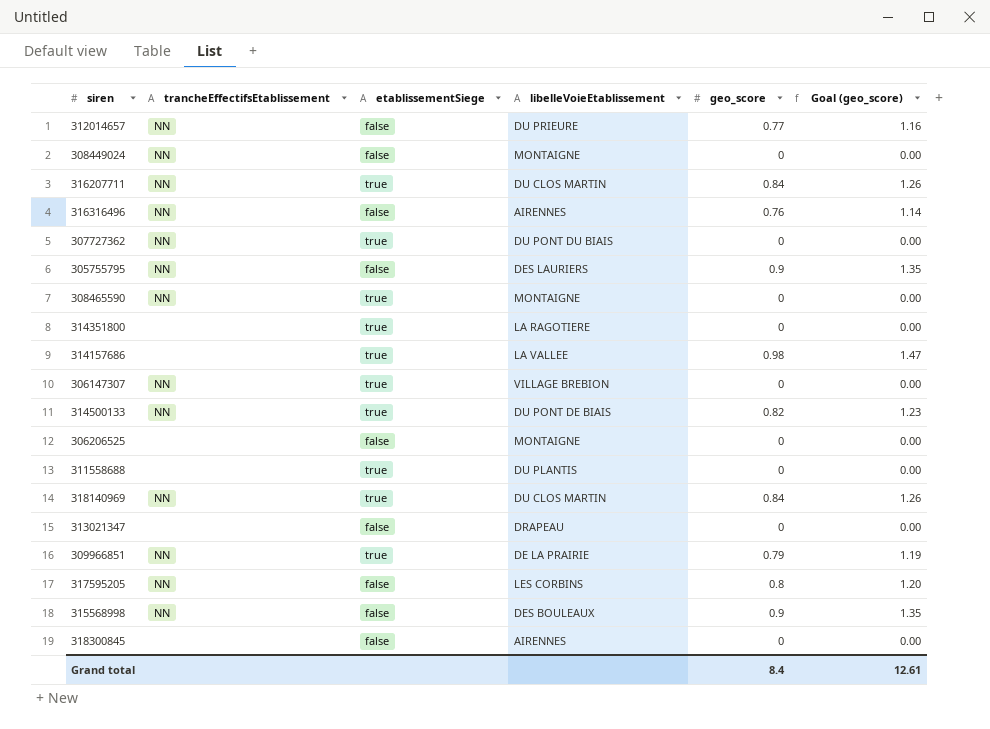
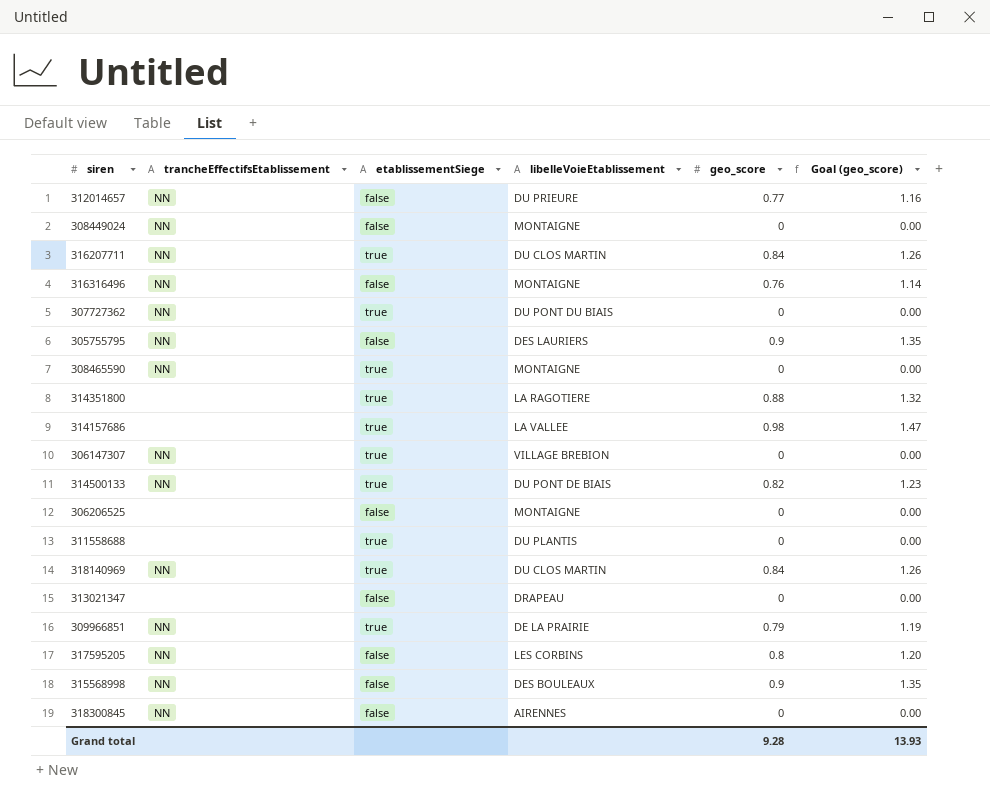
316316496 | libelleVoieEtablissement: AIRENNES -> MONTAIGNE
314351800 | geo_score: 0 -> 0.88
314351800 | Goal (geo_score): 0.00 -> 1.32
318300845 | trancheEffectifsEtablissement: none -> NN
Grand total | geo_score: 8.4 -> 9.28
Grand total | Goal (geo_score): 12.61 -> 13.93

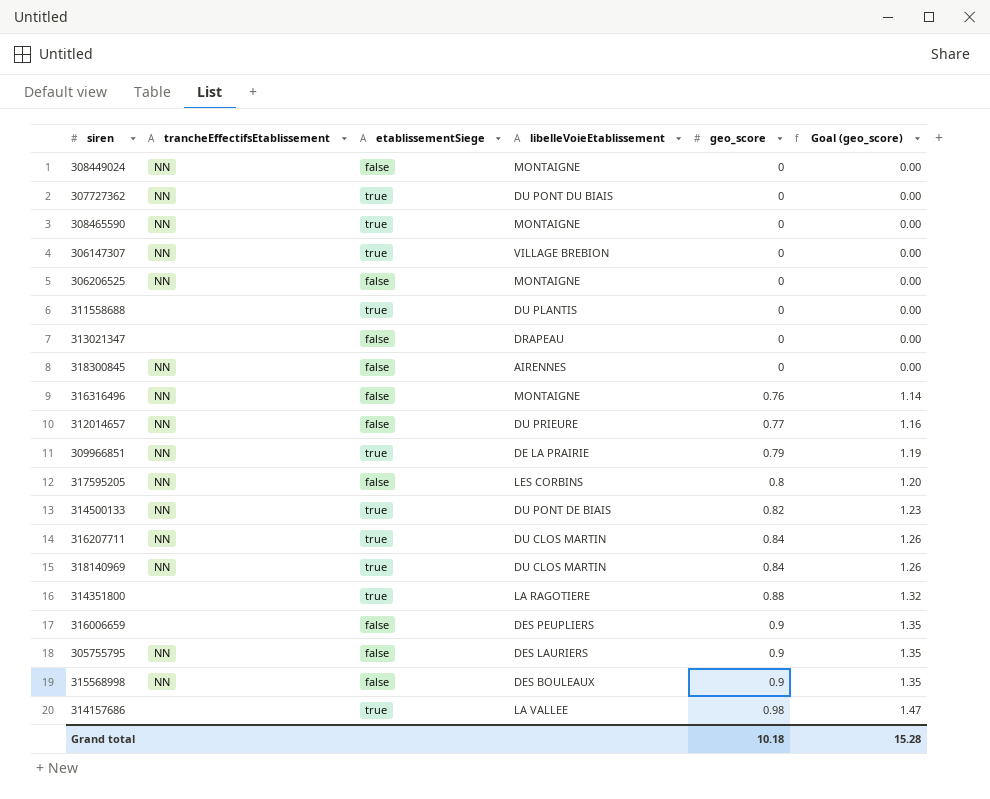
row order: none -> geo_score ascending
306206525 | trancheEffectifsEtablissement: none -> NN
row 316006659: none -> none | false | DES PEUPLIERS | 0.9 | 1.35
Grand total | geo_score: 9.28 -> 10.18
Grand total | Goal (geo_score): 13.93 -> 15.28

